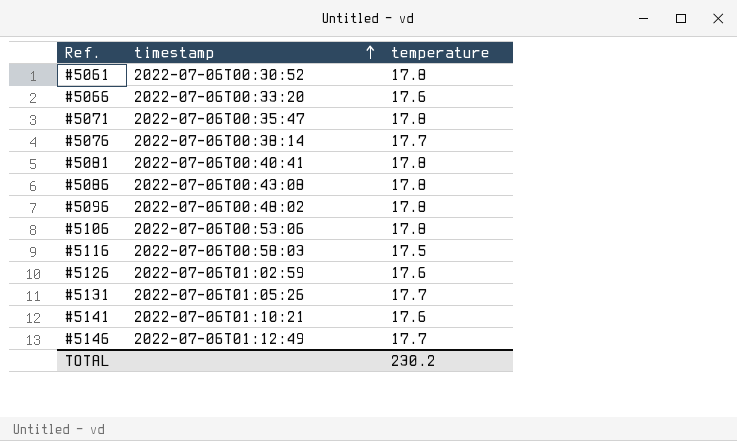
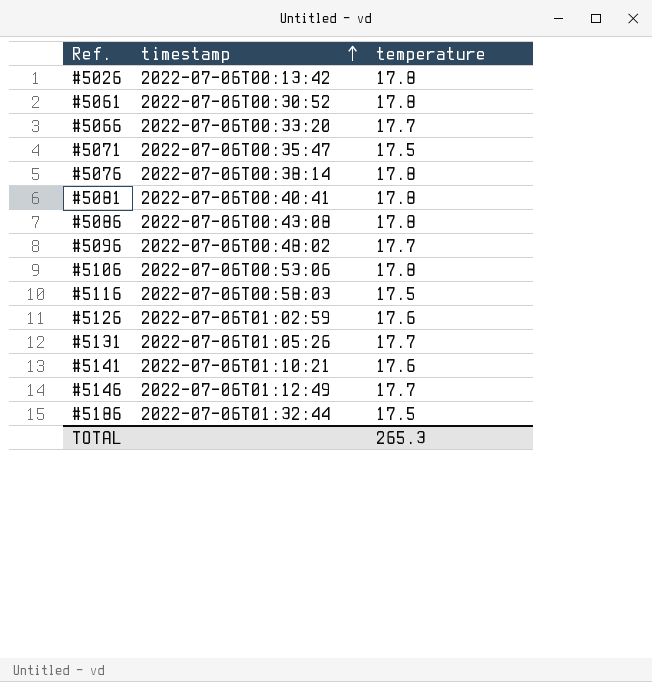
row #5026: none -> 2022-07-06T00:13:42 | 17.8
#5066 | temperature: 17.6 -> 17.7
#5071 | temperature: 17.8 -> 17.5
#5076 | temperature: 17.7 -> 17.8
#5096 | temperature: 17.8 -> 17.7
row #5186: none -> 2022-07-06T01:32:44 | 17.5
TOTAL | temperature: 230.2 -> 265.3

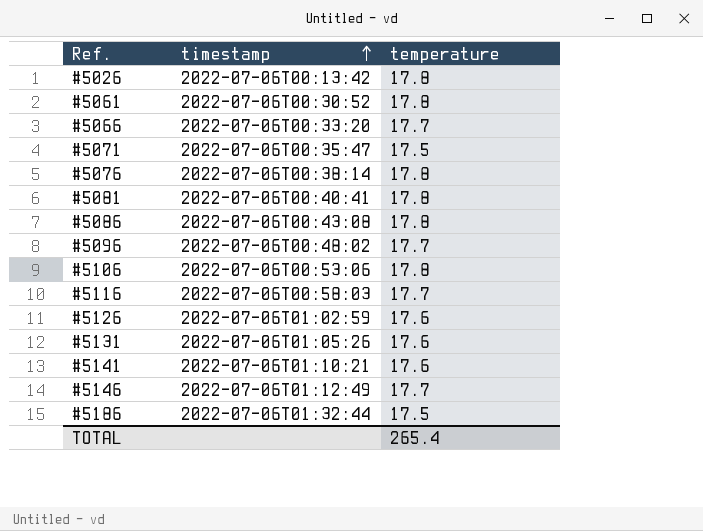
#5116 | temperature: 17.5 -> 17.7
#5131 | temperature: 17.7 -> 17.6
TOTAL | temperature: 265.3 -> 265.4

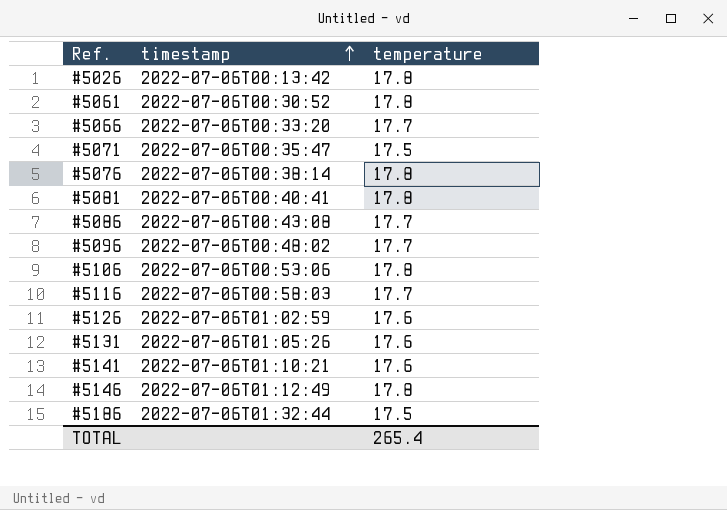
#5086 | temperature: 17.8 -> 17.7
#5146 | temperature: 17.7 -> 17.8

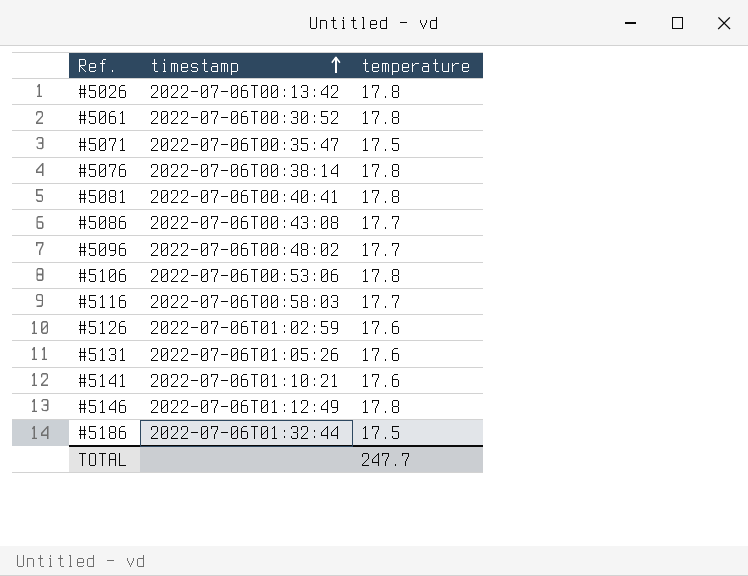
row #5066: 2022-07-06T00:33:20 | 17.7 -> none
TOTAL | temperature: 265.4 -> 247.7

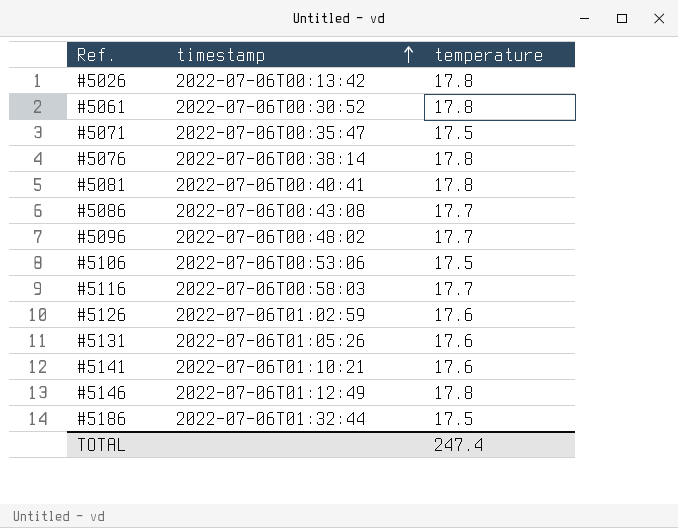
#5106 | temperature: 17.8 -> 17.5
TOTAL | temperature: 247.7 -> 247.4

